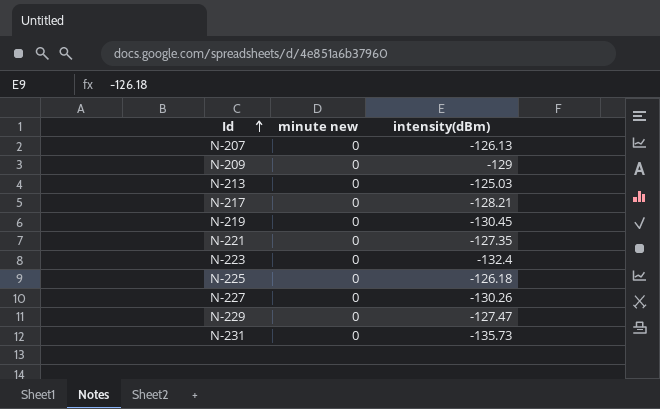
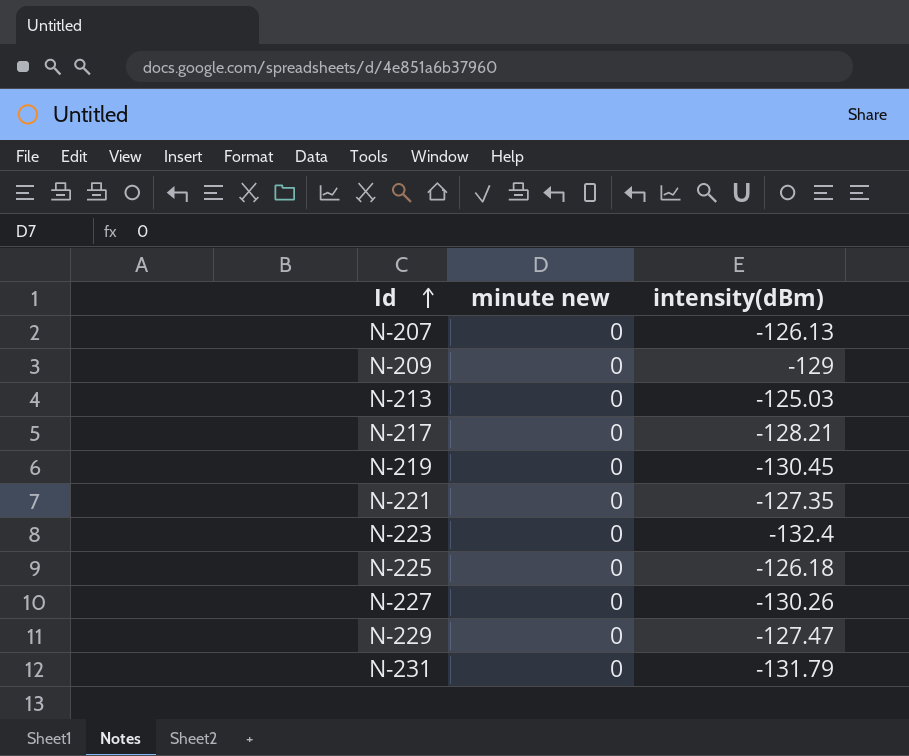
N-231 | intensity(dBm): -135.73 -> -131.79

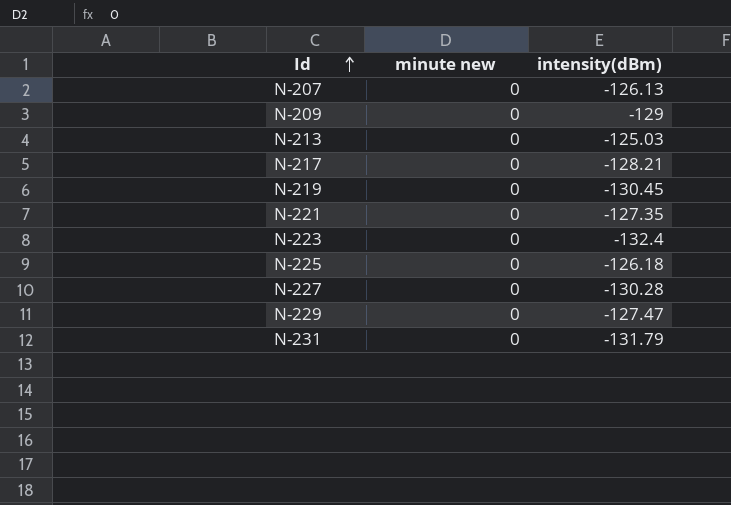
N-227 | intensity(dBm): -130.26 -> -130.28

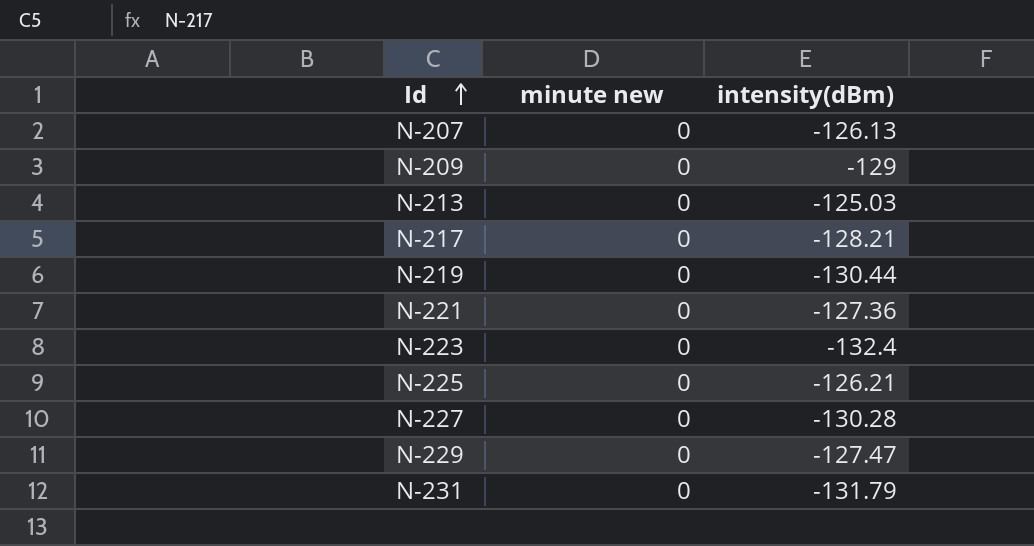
N-219 | intensity(dBm): -130.45 -> -130.44
N-221 | intensity(dBm): -127.35 -> -127.36
N-225 | intensity(dBm): -126.18 -> -126.21

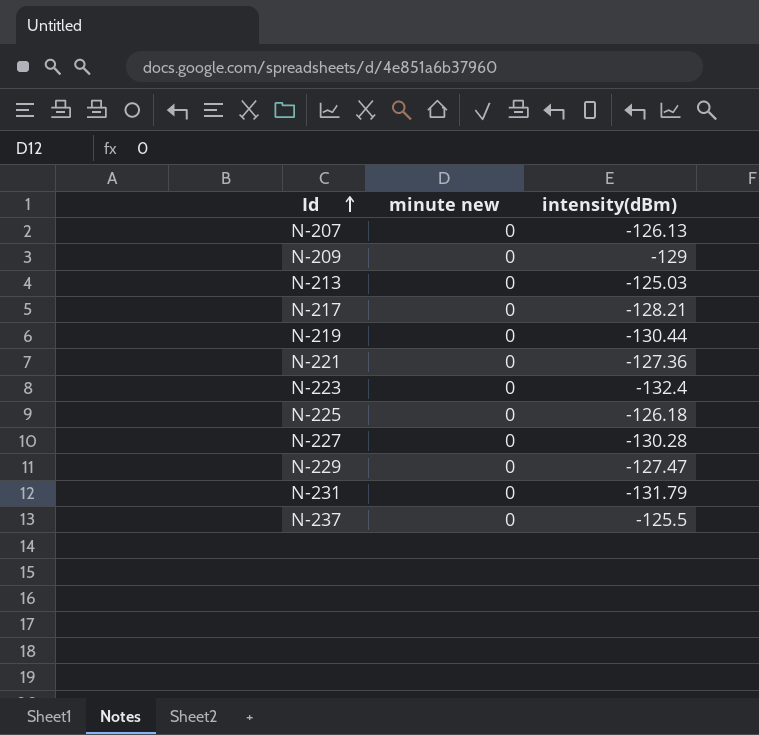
N-225 | intensity(dBm): -126.21 -> -126.18
row N-237: none -> 0 | -125.5

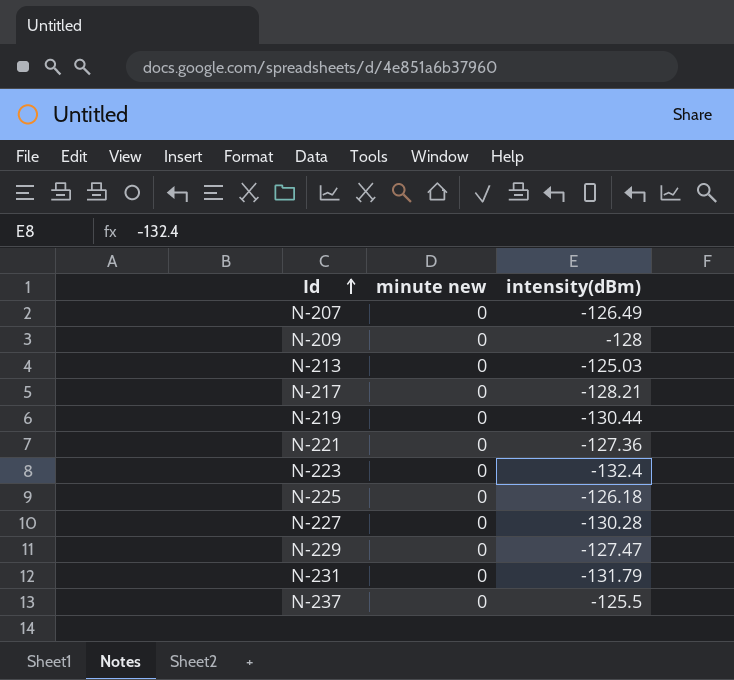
N-207 | intensity(dBm): -126.13 -> -126.49
N-209 | intensity(dBm): -129 -> -128

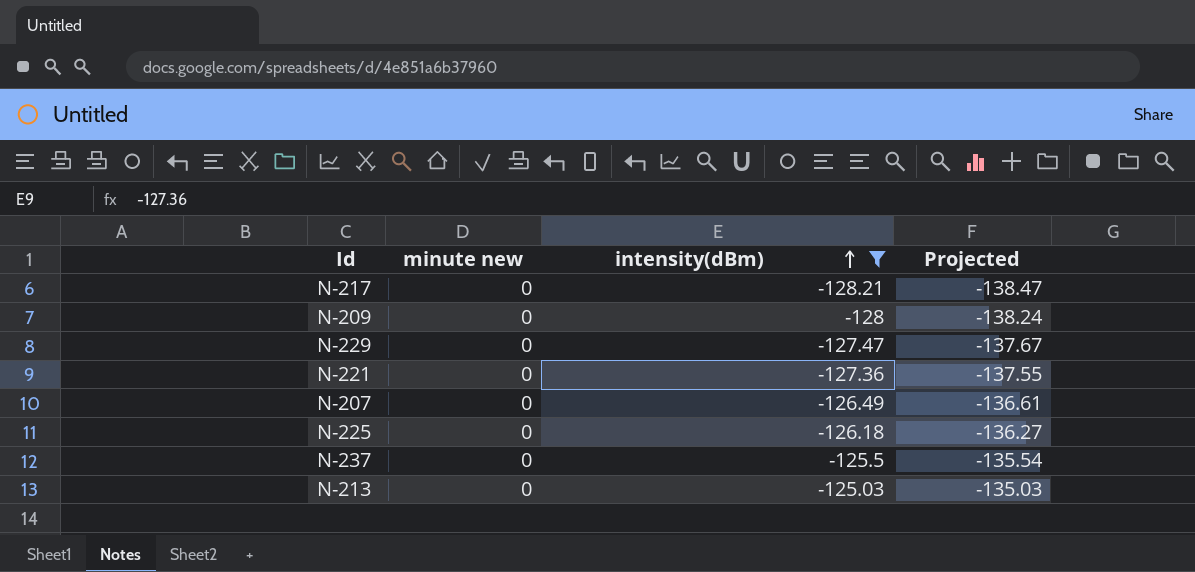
filter: none -> intensity(dBm) >= -128.21
row order: Id ascending -> intensity(dBm) ascending
column Projected | formula: none -> [intensity(dBm)] * 1.08

